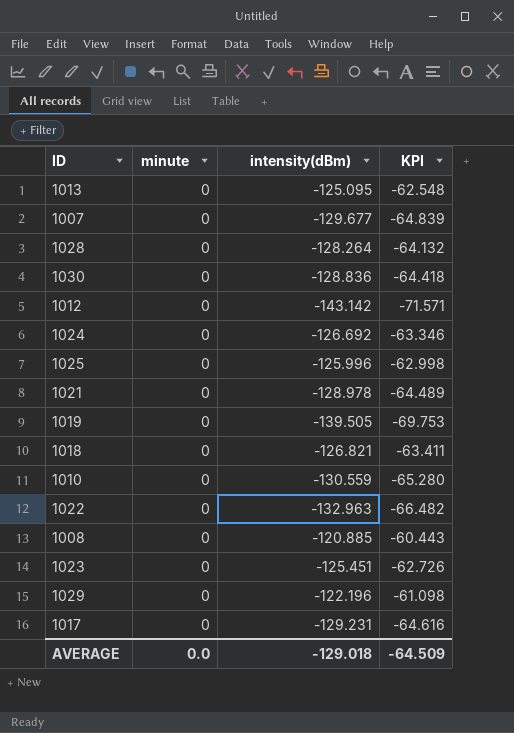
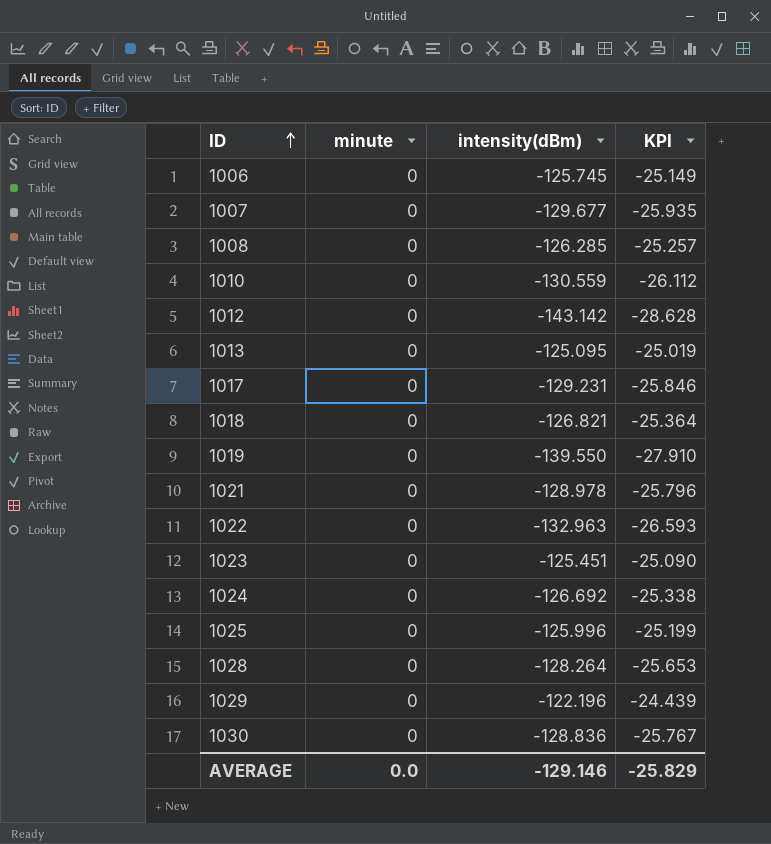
row order: none -> ID ascending
column KPI | formula: [intensity(dBm)] * 0.5 -> [intensity(dBm)] * 0.2
row 1006: none -> 0 | -125.745 | -25.149
1008 | intensity(dBm): -120.885 -> -126.285
1019 | intensity(dBm): -139.505 -> -139.550
AVERAGE | intensity(dBm): -129.018 -> -129.146
AVERAGE | KPI: -64.509 -> -25.829

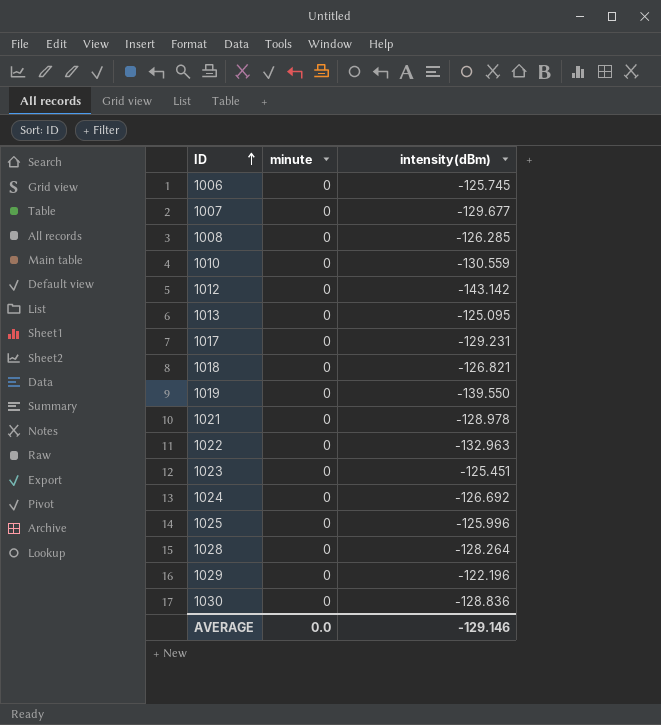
column KPI | formula: [intensity(dBm)] * 0.2 -> none

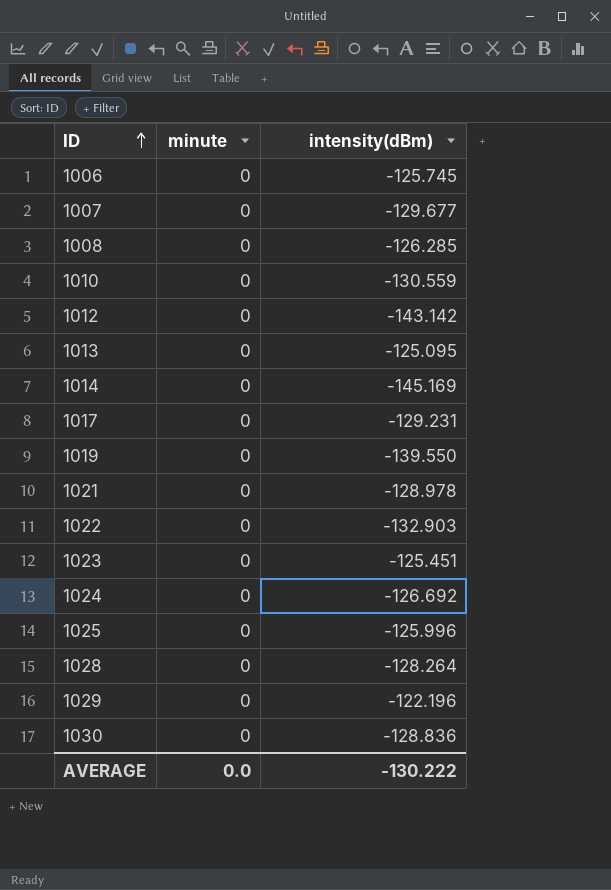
row 1018: 0 | -126.821 -> none
row 1014: none -> 0 | -145.169
1022 | intensity(dBm): -132.963 -> -132.903
AVERAGE | intensity(dBm): -129.146 -> -130.222

